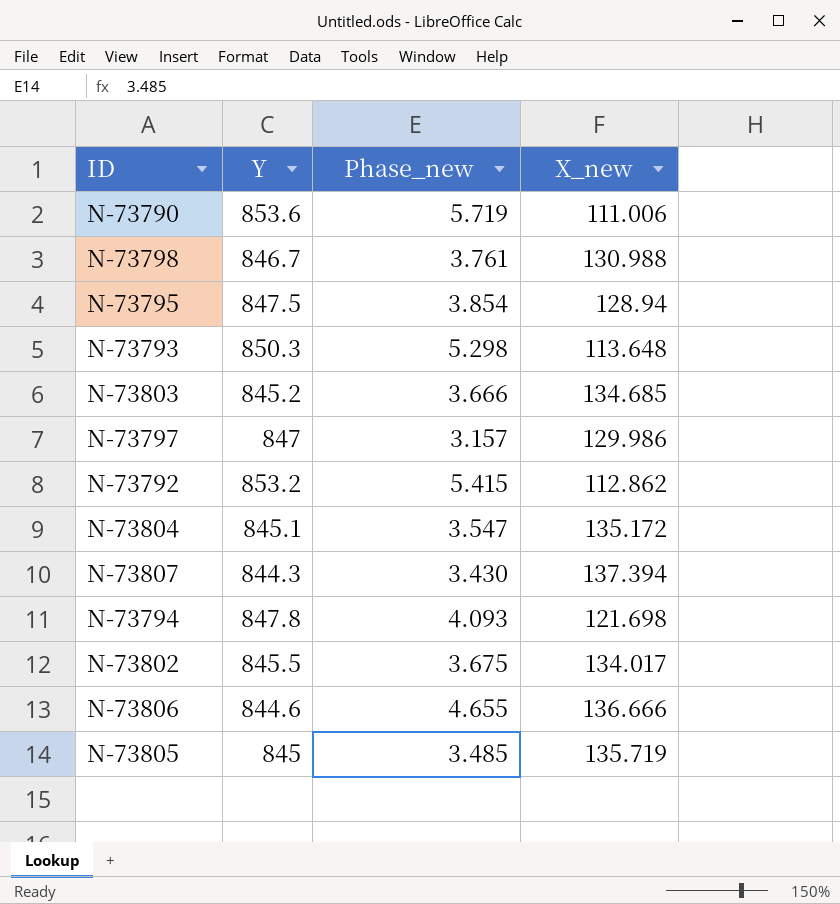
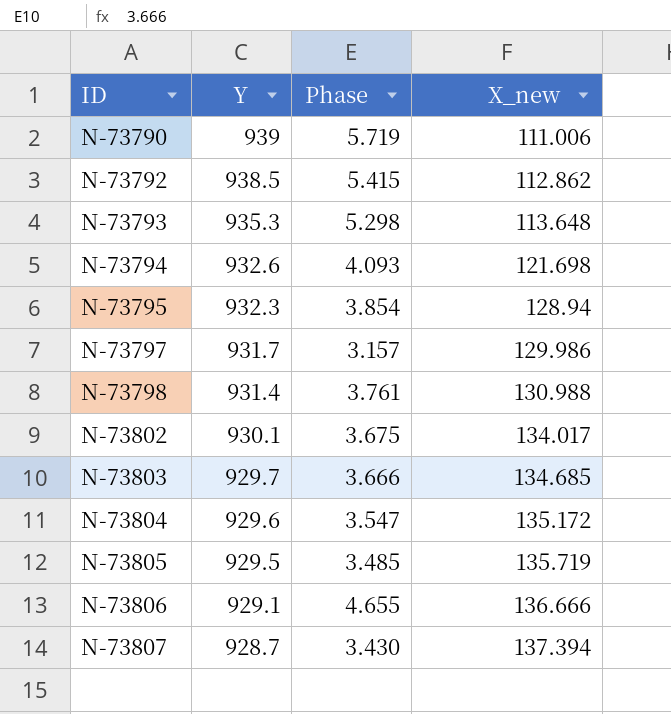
row order: none -> ID ascending
column name: Phase_new -> Phase
N-73790 | Y: 853.6 -> 939
N-73792 | Y: 853.2 -> 938.5
N-73793 | Y: 850.3 -> 935.3
N-73794 | Y: 847.8 -> 932.6
N-73795 | Y: 847.5 -> 932.3
N-73797 | Y: 847 -> 931.7
N-73798 | Y: 846.7 -> 931.4
N-73802 | Y: 845.5 -> 930.1
N-73803 | Y: 845.2 -> 929.7
N-73804 | Y: 845.1 -> 929.6
N-73805 | Y: 845 -> 929.5
N-73806 | Y: 844.6 -> 929.1
N-73807 | Y: 844.3 -> 928.7

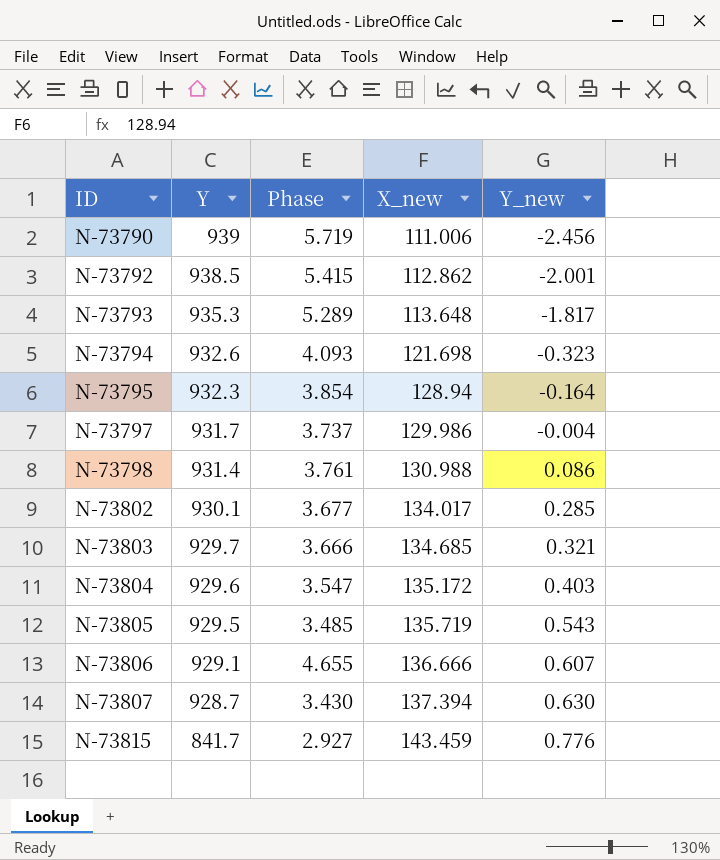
column Y_new | position: none -> 5
N-73793 | Phase: 5.298 -> 5.289
N-73797 | Phase: 3.157 -> 3.737
N-73802 | Phase: 3.675 -> 3.677
row N-73815: none -> 841.7 | 2.927 | 143.459 | 0.776

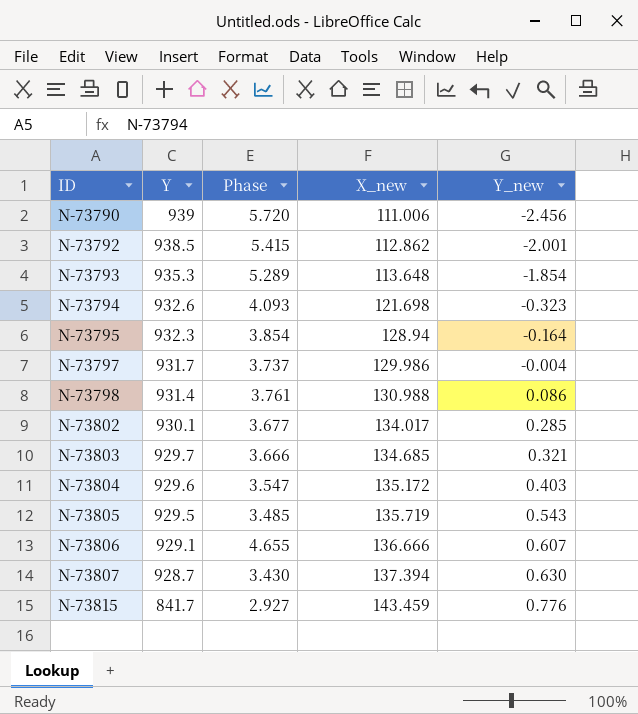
N-73790 | Phase: 5.719 -> 5.720
N-73793 | Y_new: -1.817 -> -1.854

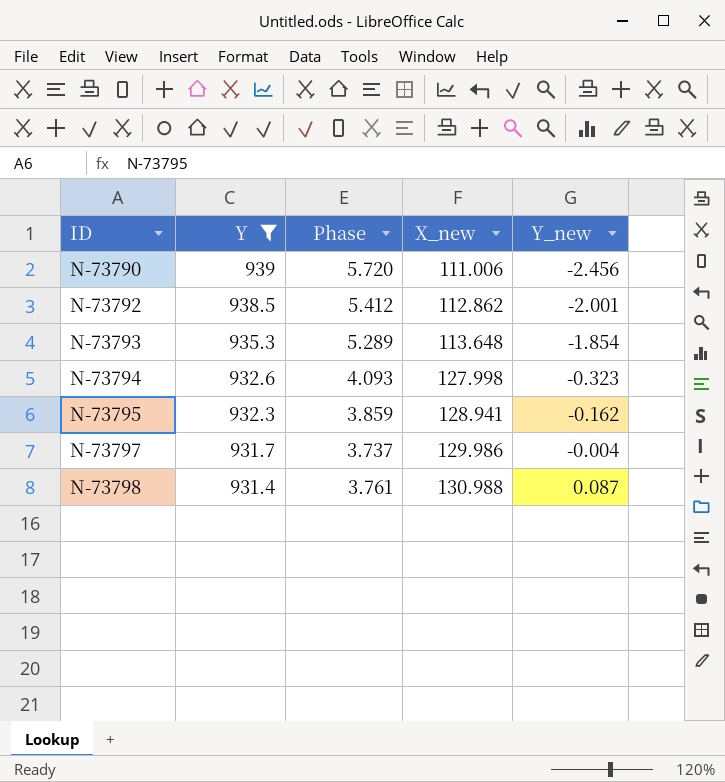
filter: none -> Y >= 931.4
N-73792 | Phase: 5.415 -> 5.412
N-73794 | X_new: 121.698 -> 127.998
N-73795 | Phase: 3.854 -> 3.859
N-73795 | X_new: 128.94 -> 128.941
N-73795 | Y_new: -0.164 -> -0.162
N-73798 | Y_new: 0.086 -> 0.087

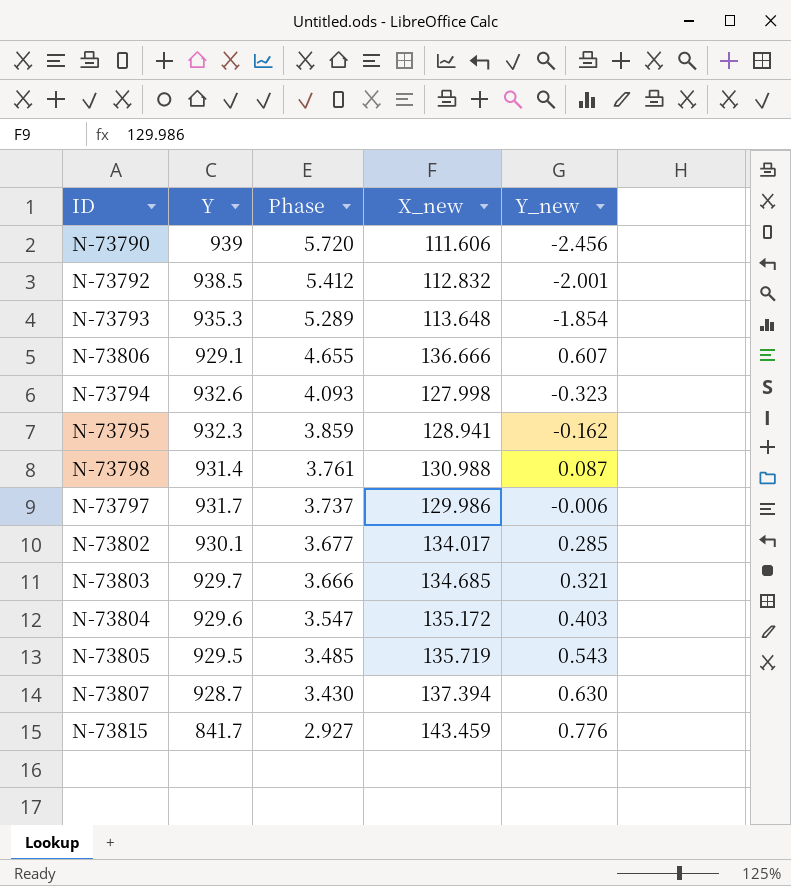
filter: Y >= 931.4 -> none
row order: ID ascending -> Phase descending
N-73790 | X_new: 111.006 -> 111.606
N-73792 | X_new: 112.862 -> 112.832
N-73797 | Y_new: -0.004 -> -0.006

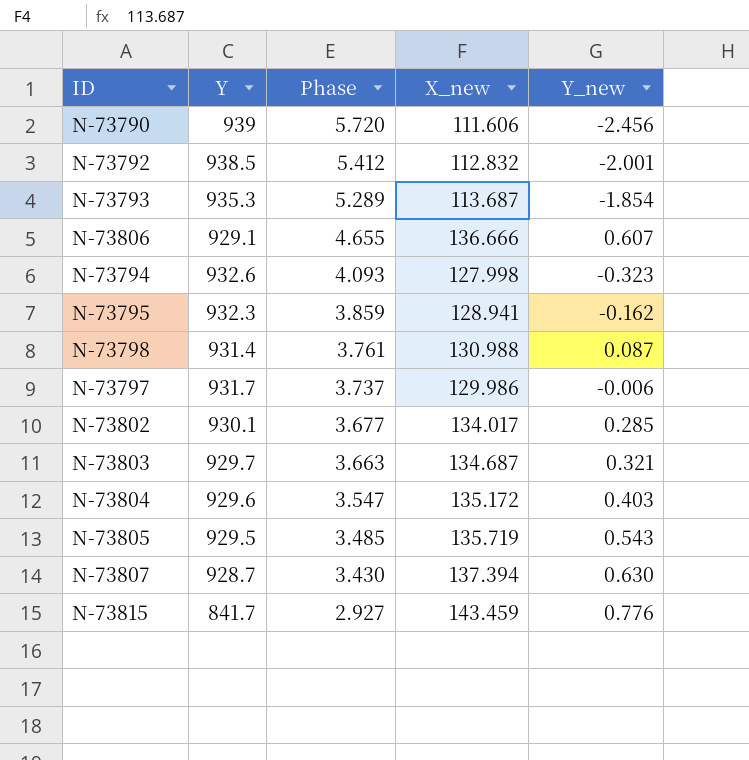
N-73793 | X_new: 113.648 -> 113.687
N-73803 | Phase: 3.666 -> 3.663
N-73803 | X_new: 134.685 -> 134.687

